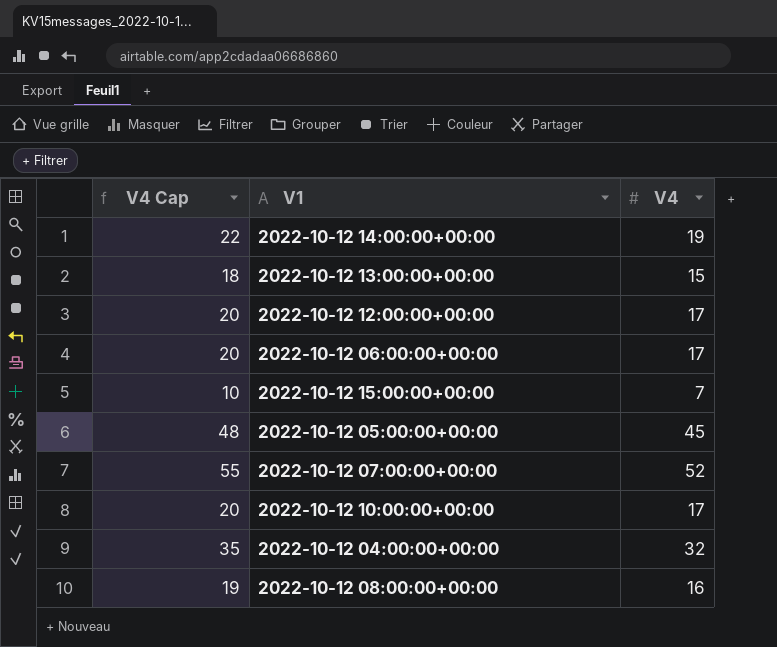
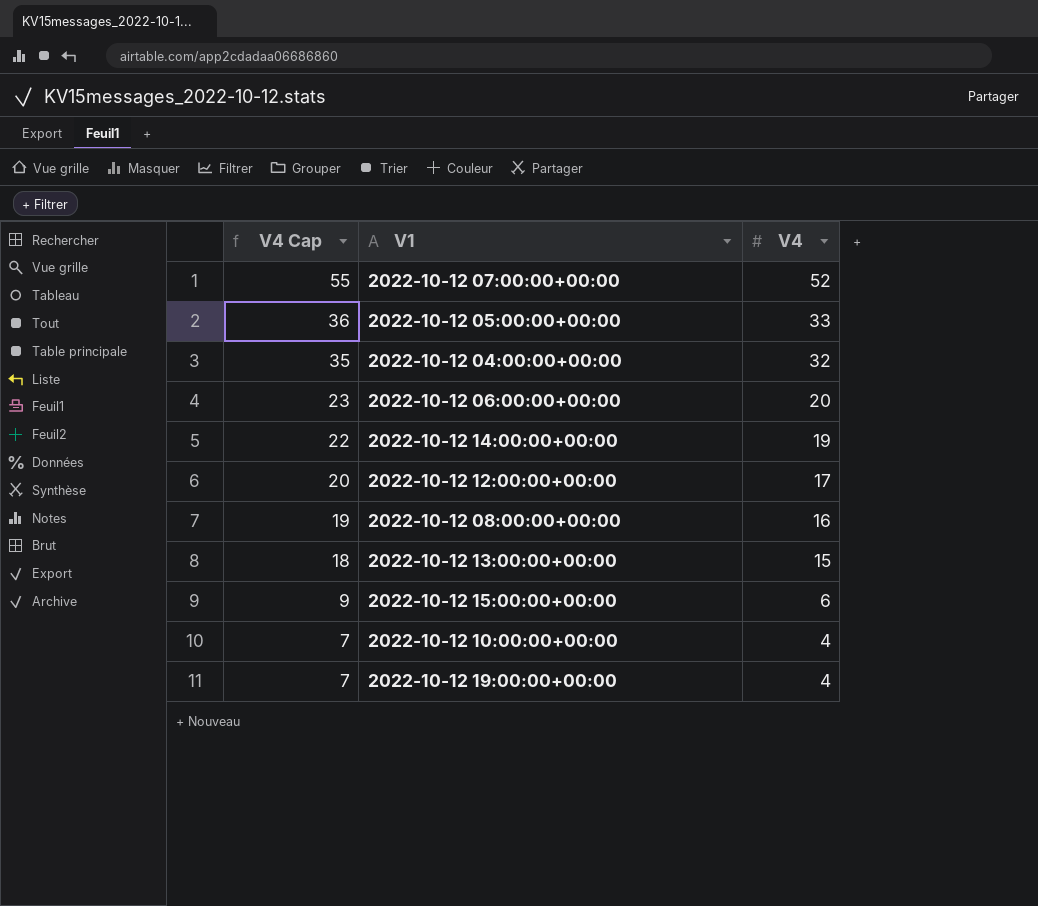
row order: none -> V4 Cap descending
2022-10-12 05:00:00+00:00 | V4 Cap: 48 -> 36
2022-10-12 05:00:00+00:00 | V4: 45 -> 33
2022-10-12 06:00:00+00:00 | V4 Cap: 20 -> 23
2022-10-12 06:00:00+00:00 | V4: 17 -> 20
2022-10-12 15:00:00+00:00 | V4 Cap: 10 -> 9
2022-10-12 15:00:00+00:00 | V4: 7 -> 6
2022-10-12 10:00:00+00:00 | V4 Cap: 20 -> 7
2022-10-12 10:00:00+00:00 | V4: 17 -> 4
row 2022-10-12 19:00:00+00:00: none -> 7 | 4

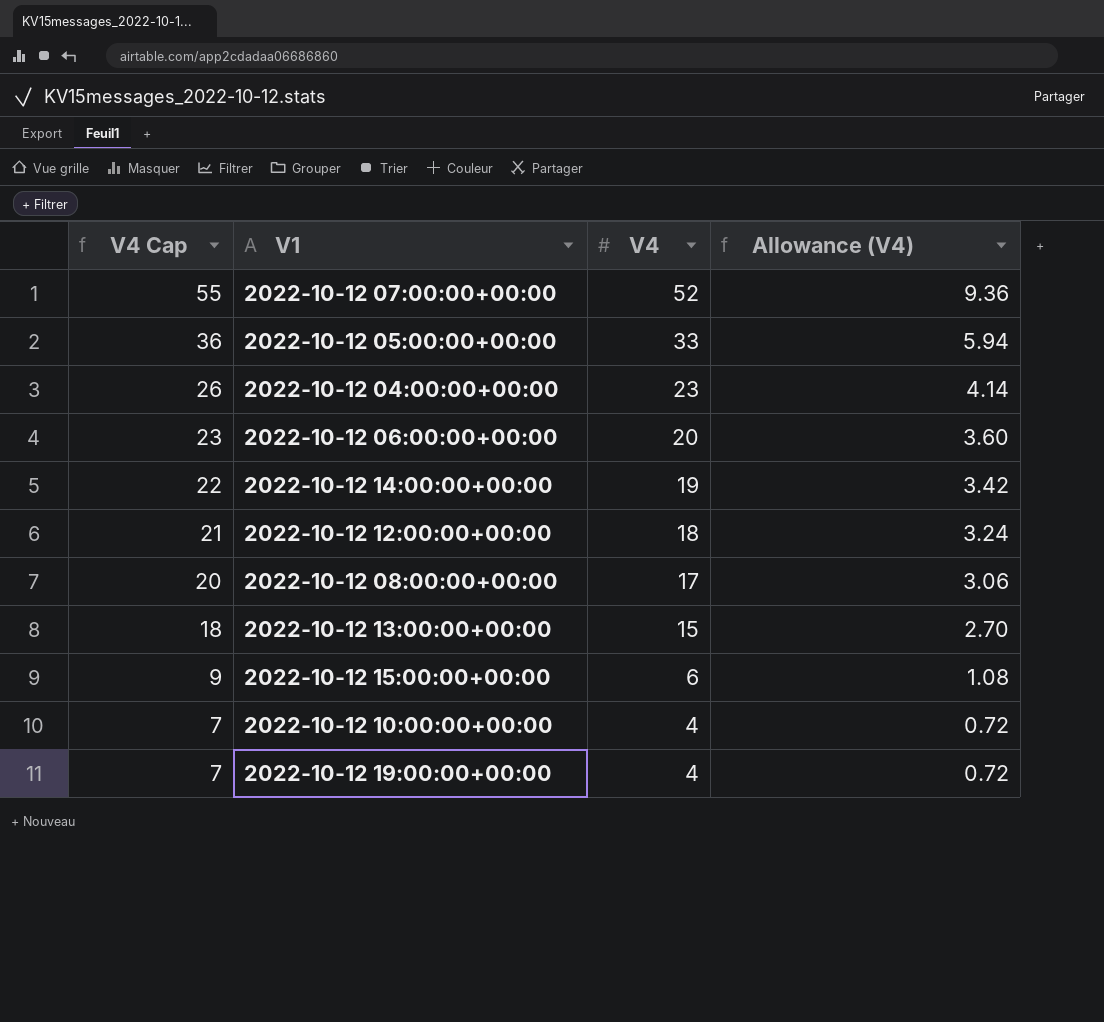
column Allowance (V4) | formula: none -> [V4] * 0.18
2022-10-12 04:00:00+00:00 | V4 Cap: 35 -> 26
2022-10-12 04:00:00+00:00 | V4: 32 -> 23
2022-10-12 12:00:00+00:00 | V4 Cap: 20 -> 21
2022-10-12 12:00:00+00:00 | V4: 17 -> 18
2022-10-12 08:00:00+00:00 | V4 Cap: 19 -> 20
2022-10-12 08:00:00+00:00 | V4: 16 -> 17

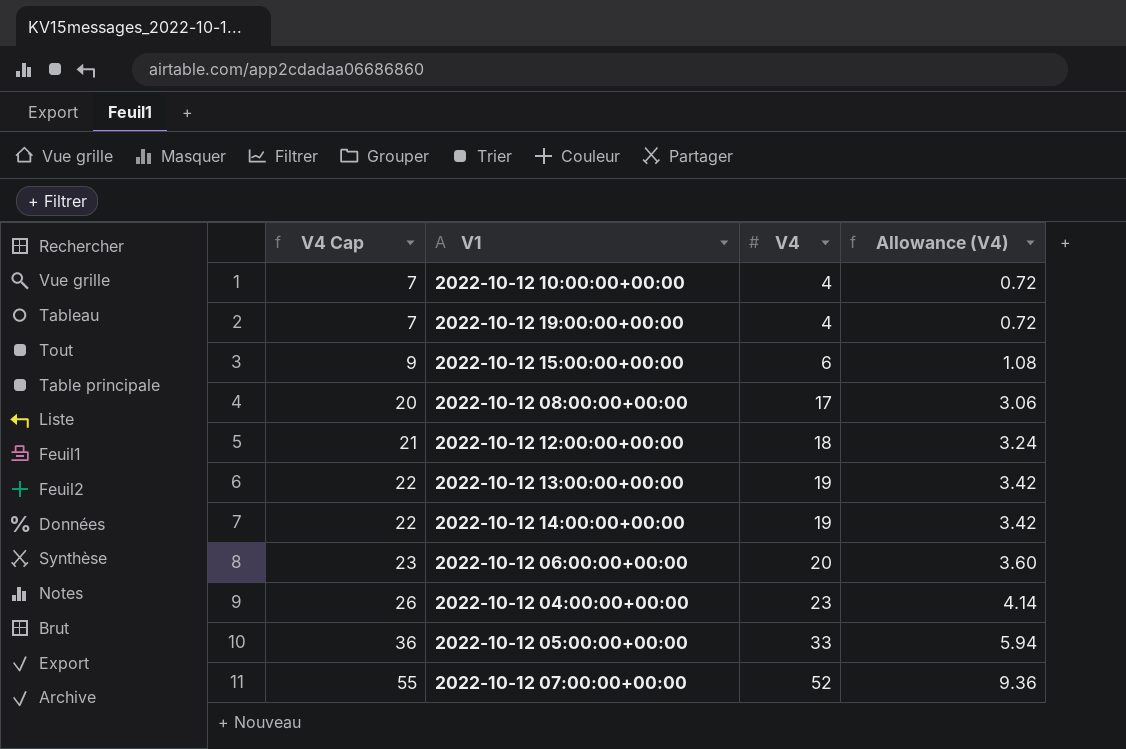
row order: V4 Cap descending -> V4 Cap ascending
2022-10-12 13:00:00+00:00 | V4 Cap: 18 -> 22
2022-10-12 13:00:00+00:00 | V4: 15 -> 19
2022-10-12 13:00:00+00:00 | Allowance (V4): 2.70 -> 3.42

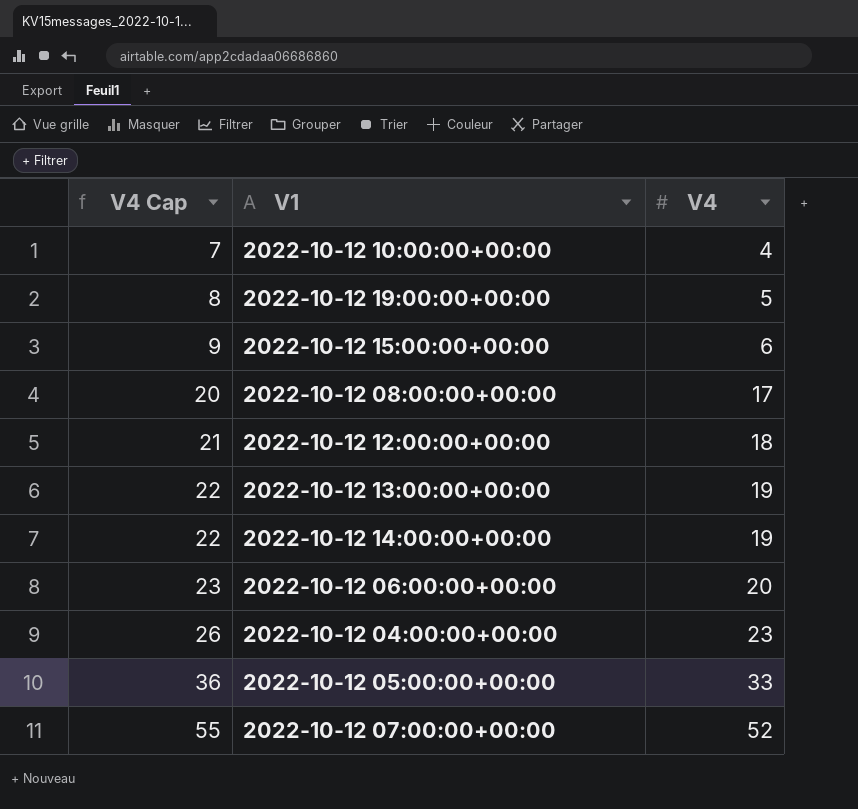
column Allowance (V4) | formula: [V4] * 0.18 -> none
2022-10-12 19:00:00+00:00 | V4 Cap: 7 -> 8
2022-10-12 19:00:00+00:00 | V4: 4 -> 5

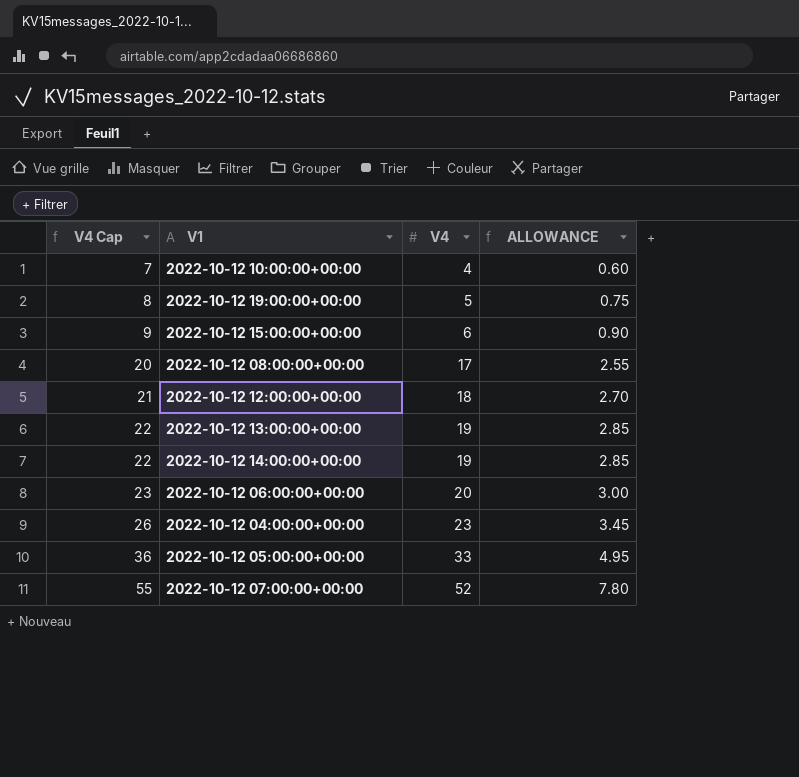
column ALLOWANCE | formula: none -> [V4] * 0.15

